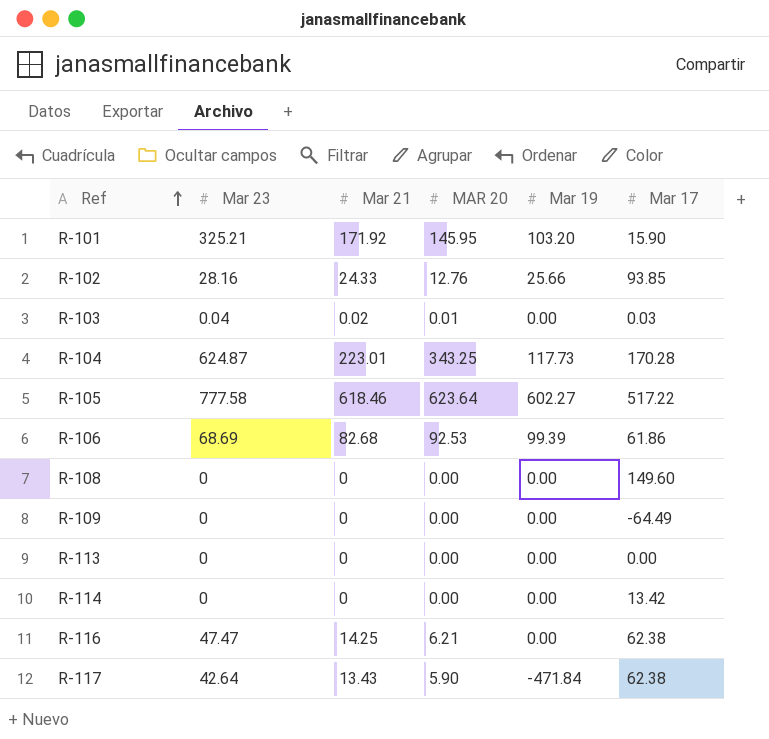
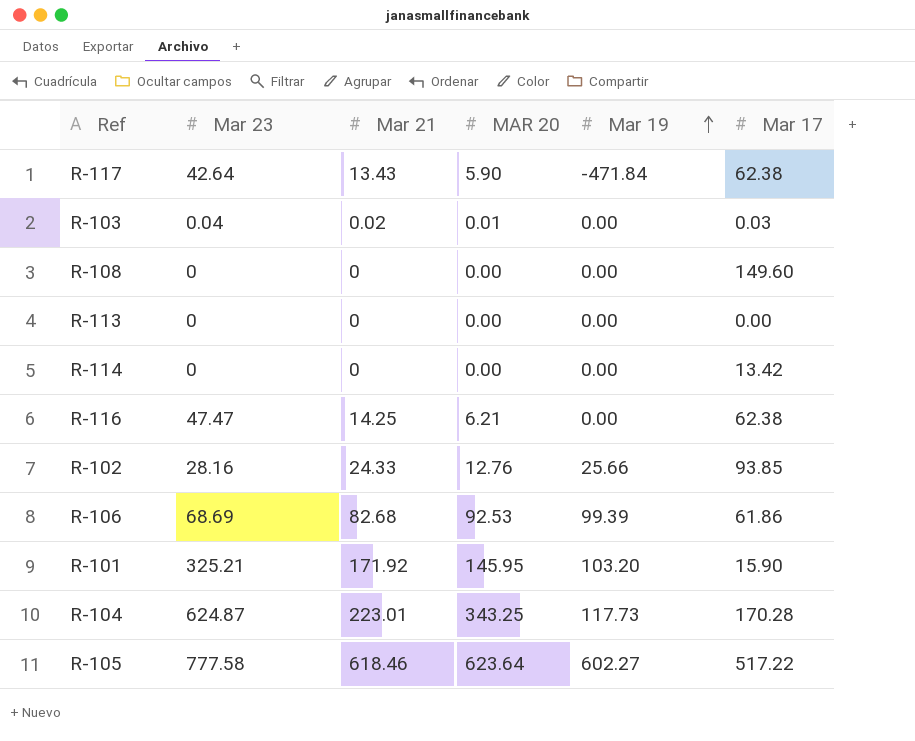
row order: Ref ascending -> Mar 19 ascending
row R-109: 0 | 0 | 0.00 | 0.00 | -64.49 -> none

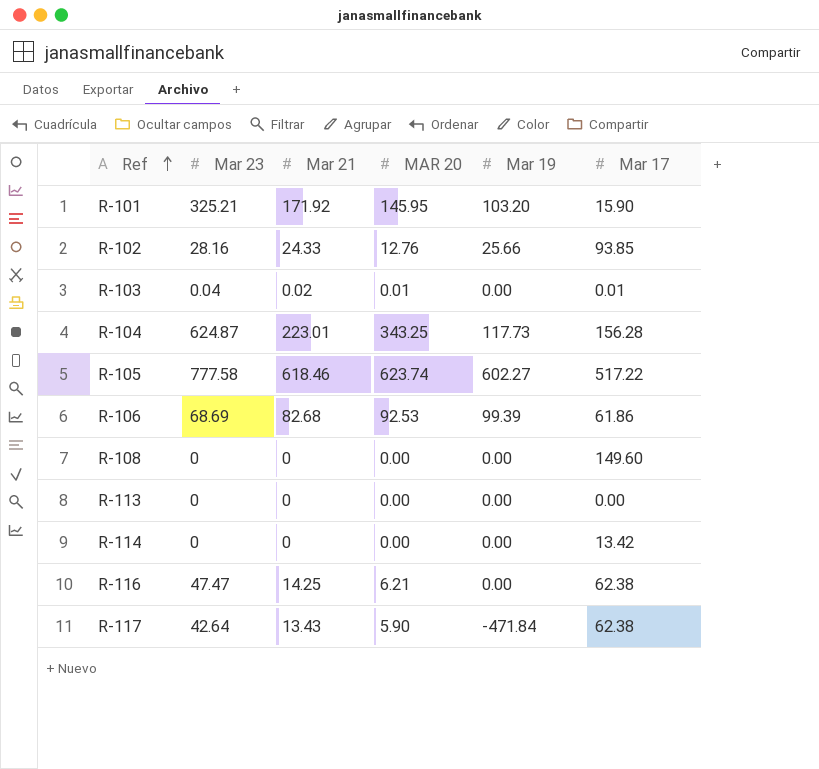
row order: Mar 19 ascending -> Ref ascending
R-103 | Mar 17: 0.03 -> 0.01
R-104 | Mar 17: 170.28 -> 156.28
R-105 | MAR 20: 623.64 -> 623.74

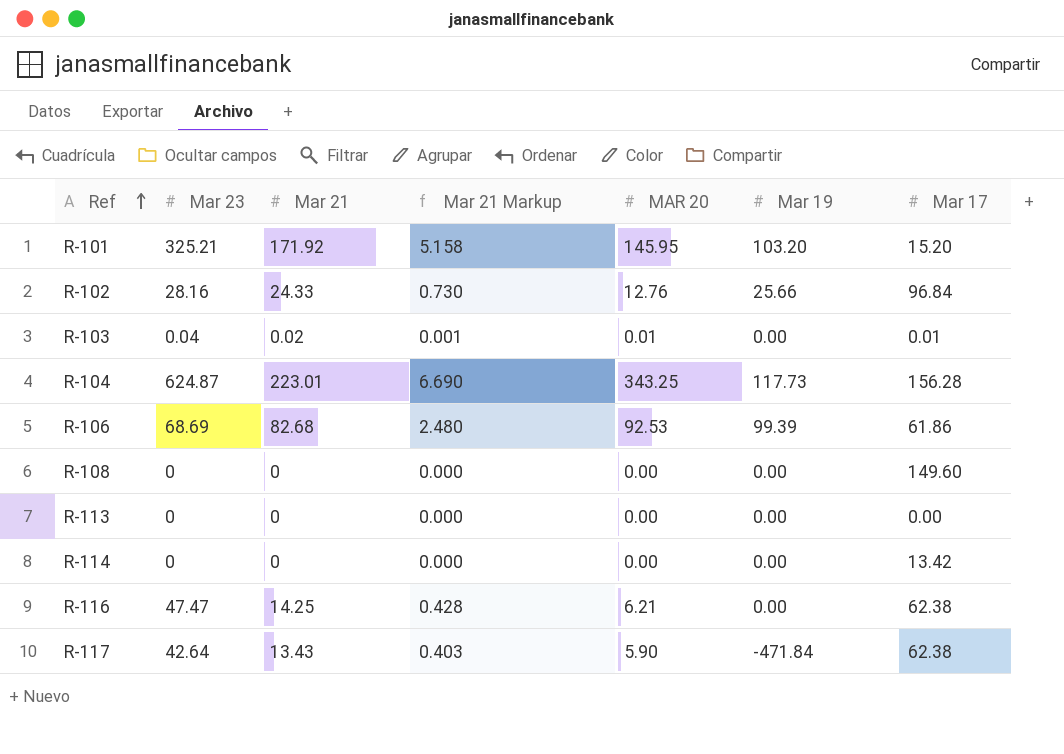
column Mar 21 Markup | formula: none -> [Mar 21] * 0.03
row R-105: 777.58 | 618.46 | 623.74 | 602.27 | 517.22 -> none
R-101 | Mar 17: 15.90 -> 15.20
R-102 | Mar 17: 93.85 -> 96.84

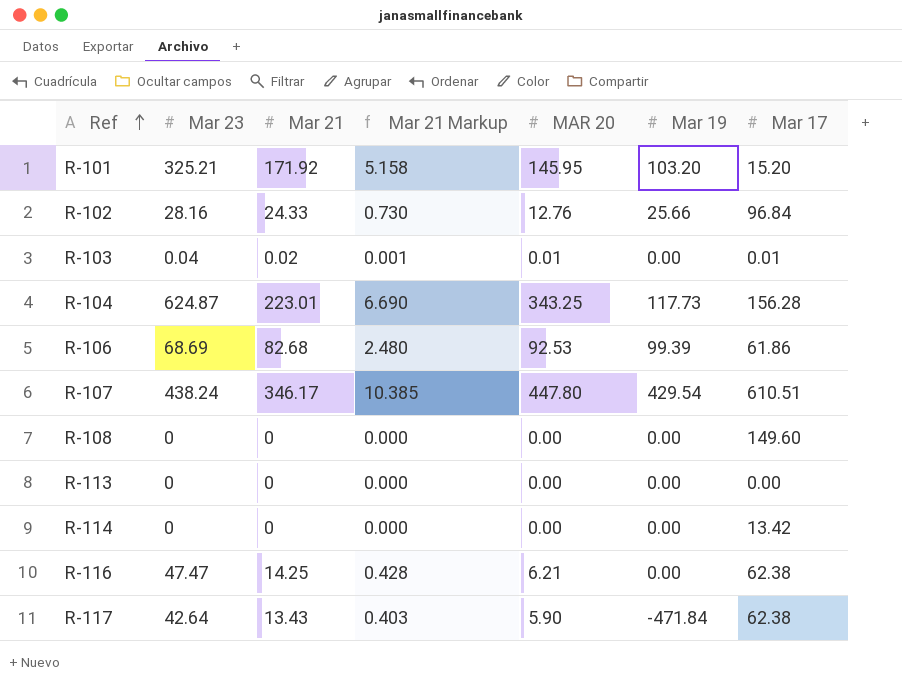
row R-107: none -> 438.24 | 346.17 | 10.385 | 447.80 | 429.54 | 610.51

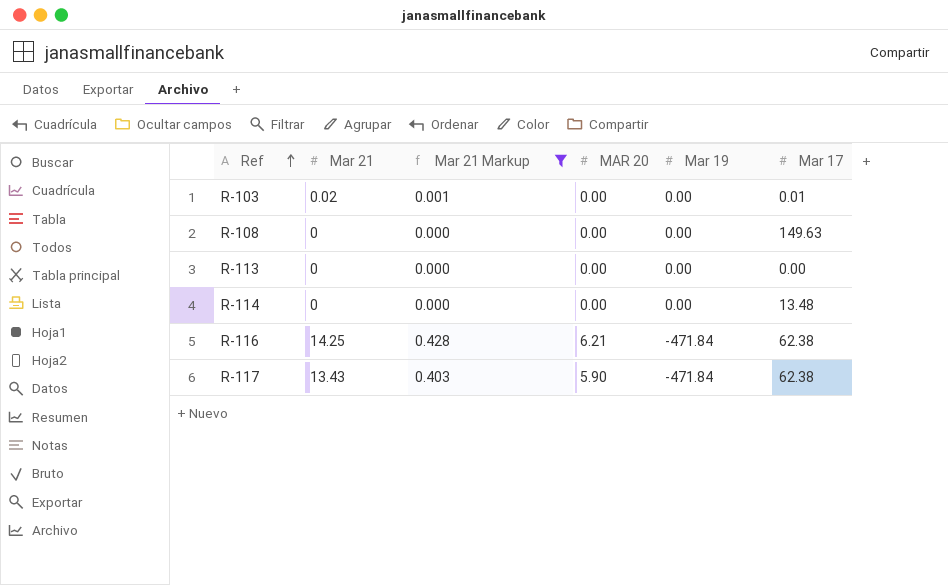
filter: none -> Mar 21 Markup <= 0.428
column Mar 23 | position: 2 -> none
R-103 | MAR 20: 0.01 -> 0.00
R-108 | Mar 17: 149.60 -> 149.63
R-114 | Mar 17: 13.42 -> 13.48
R-116 | Mar 19: 0.00 -> -471.84

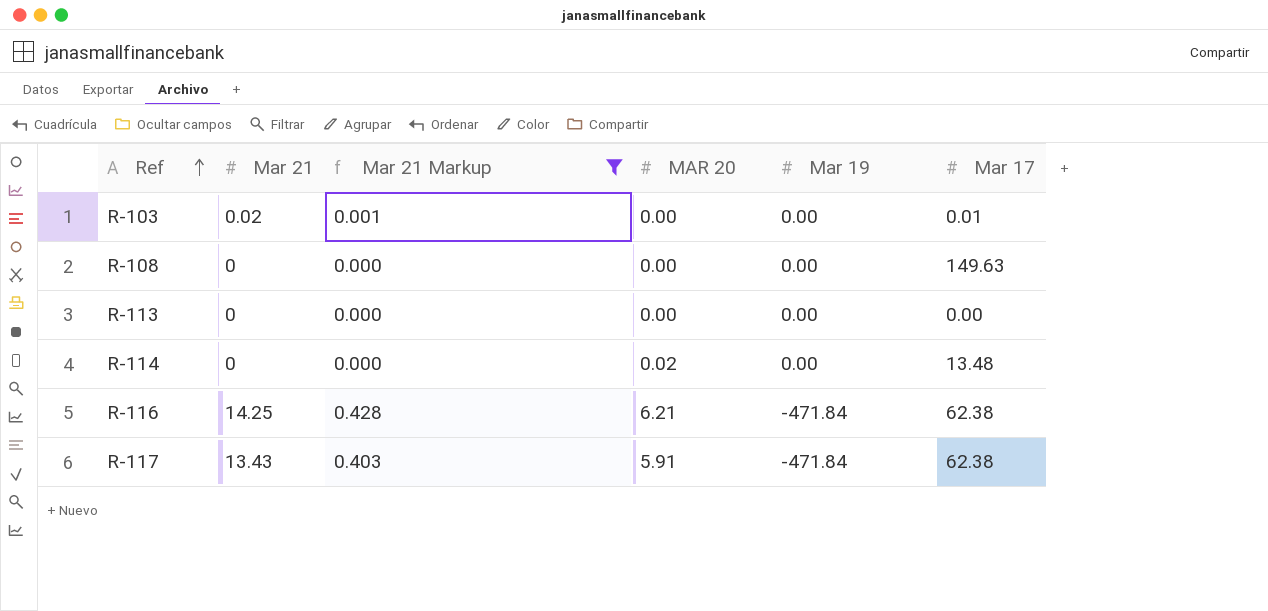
R-114 | MAR 20: 0.00 -> 0.02
R-117 | MAR 20: 5.90 -> 5.91

